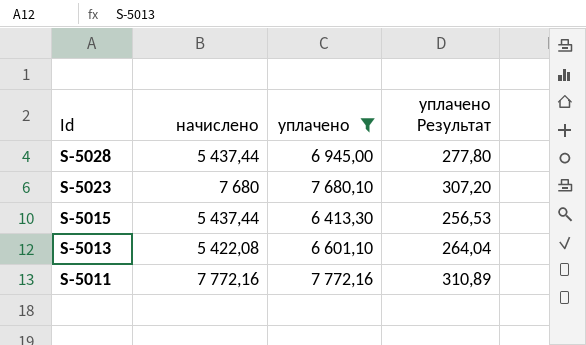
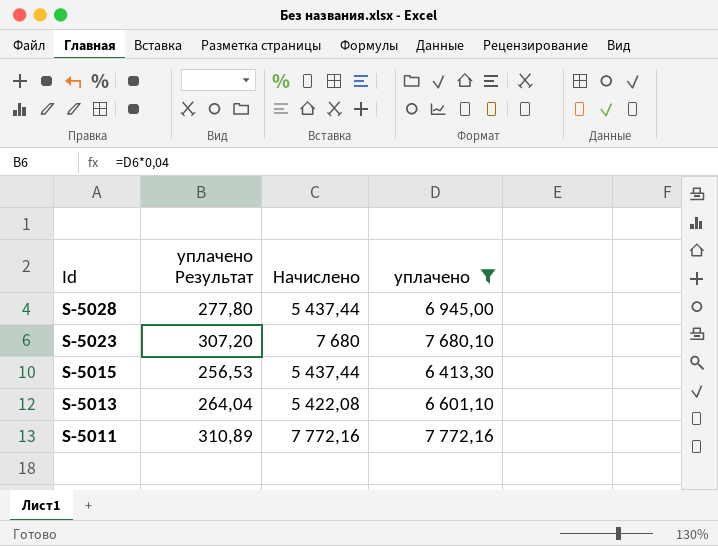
column уплачено Результат | position: 4 -> 2
column name: начислено -> Начислено

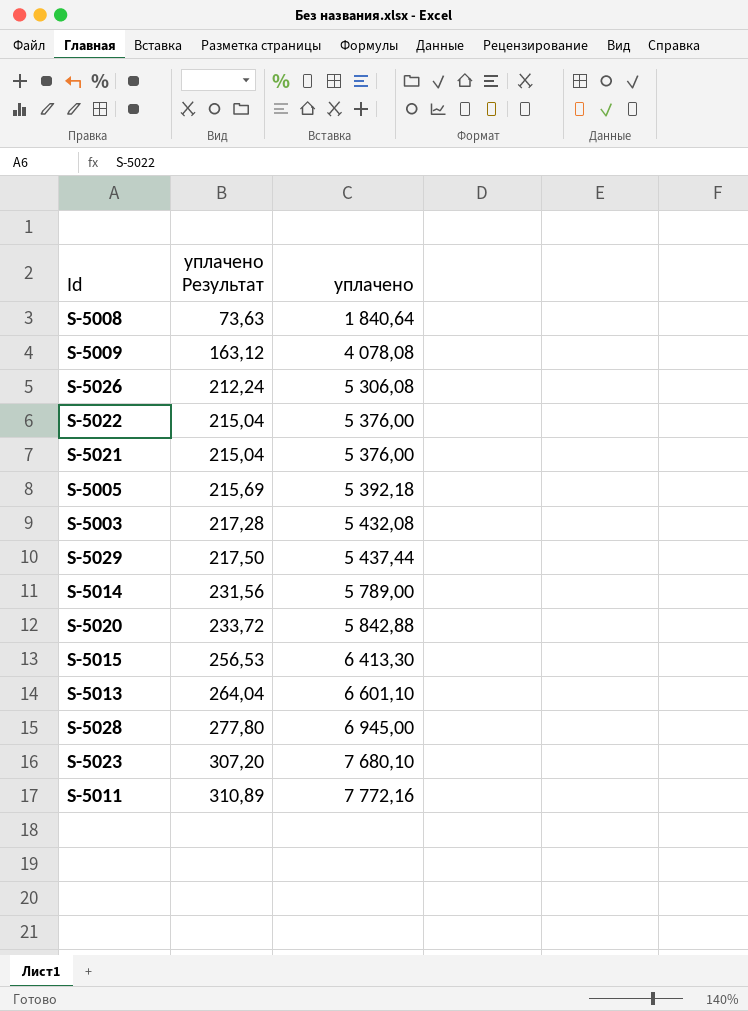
filter: уплачено >= 6 413,30 -> none
row order: Id descending -> уплачено Результат ascending
column Начислено | position: 3 -> none

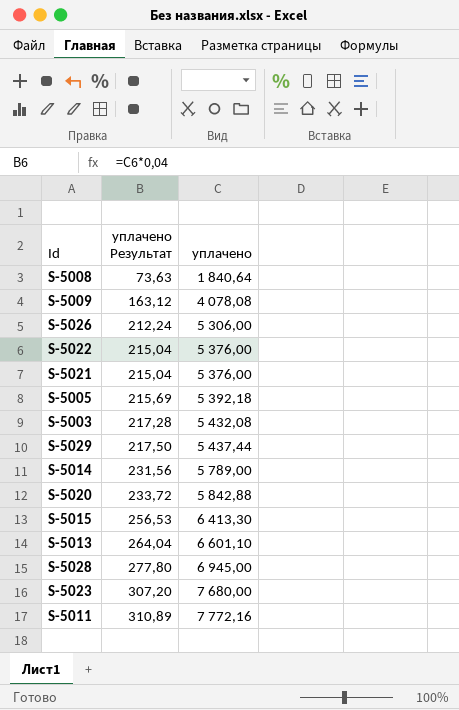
S-5026 | уплачено: 5 306,08 -> 5 306,00
S-5023 | уплачено: 7 680,10 -> 7 680,00

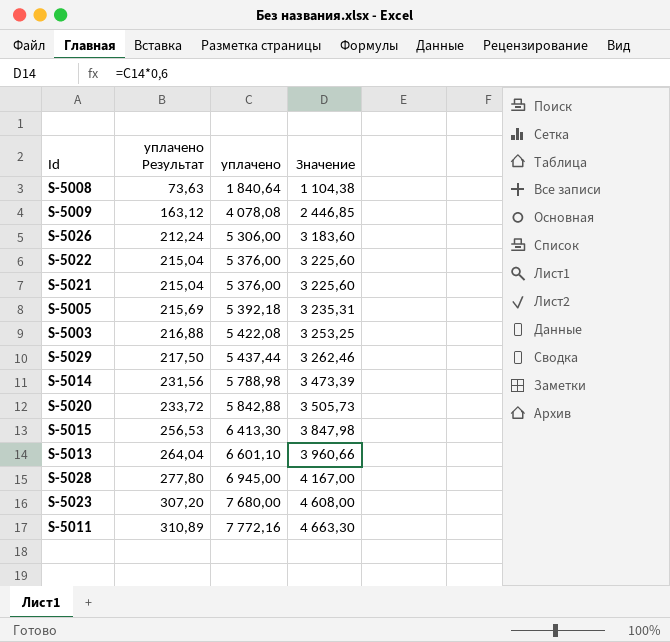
column Значение | formula: none -> [уплачено] * 0,6
S-5003 | уплачено Результат: 217,28 -> 216,88
S-5003 | уплачено: 5 432,08 -> 5 422,08
S-5014 | уплачено: 5 789,00 -> 5 788,98

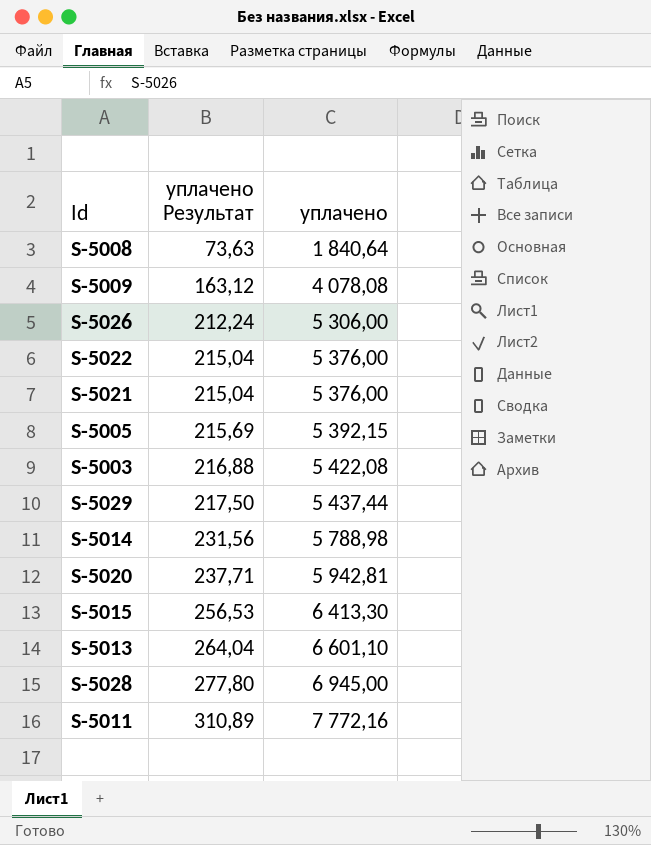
column Значение | formula: [уплачено] * 0,6 -> none
row S-5023: 307,20 | 7 680,00 | 4 608,00 -> none
S-5005 | уплачено: 5 392,18 -> 5 392,15
S-5020 | уплачено Результат: 233,72 -> 237,71
S-5020 | уплачено: 5 842,88 -> 5 942,81

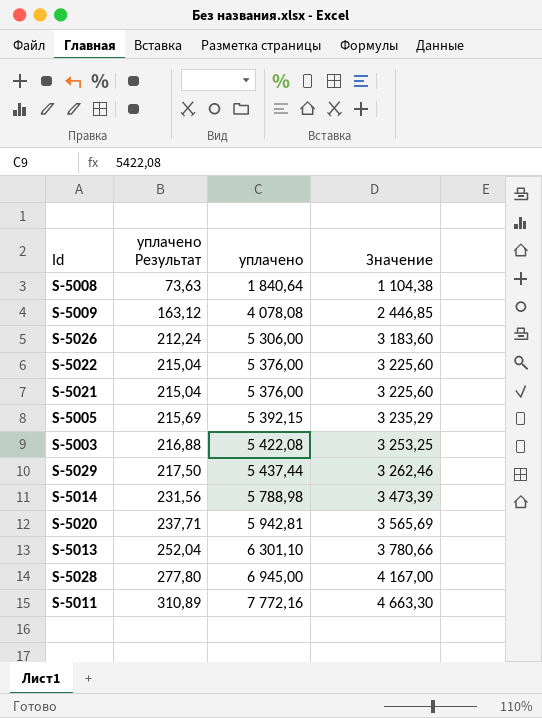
column Значение | formula: none -> [уплачено] * 0,6
row S-5015: 256,53 | 6 413,30 -> none
S-5013 | уплачено Результат: 264,04 -> 252,04
S-5013 | уплачено: 6 601,10 -> 6 301,10

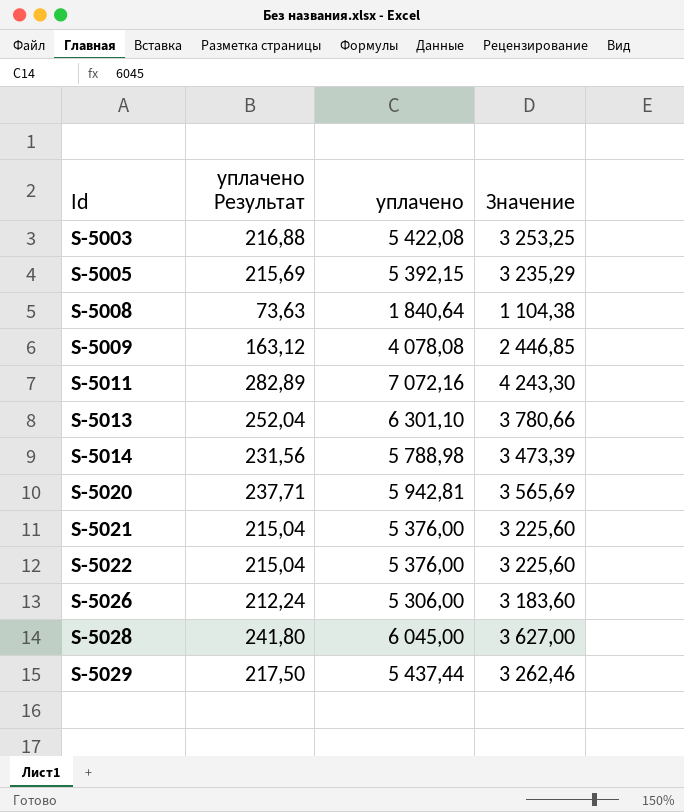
row order: уплачено Результат ascending -> Id ascending
S-5011 | уплачено Результат: 310,89 -> 282,89
S-5011 | уплачено: 7 772,16 -> 7 072,16
S-5011 | Значение: 4 663,30 -> 4 243,30
S-5028 | уплачено Результат: 277,80 -> 241,80
S-5028 | уплачено: 6 945,00 -> 6 045,00
S-5028 | Значение: 4 167,00 -> 3 627,00

